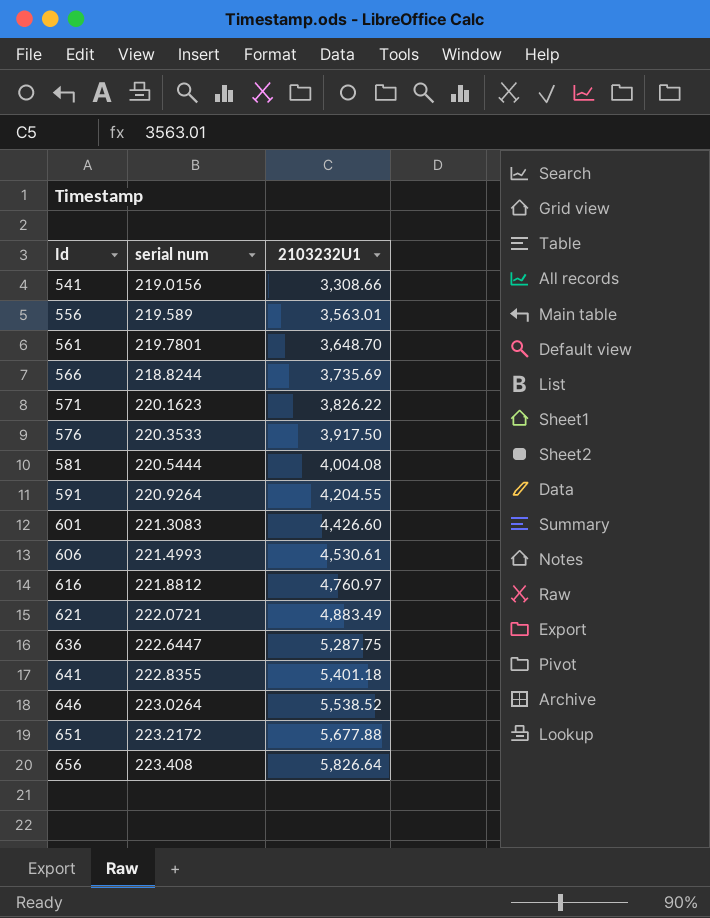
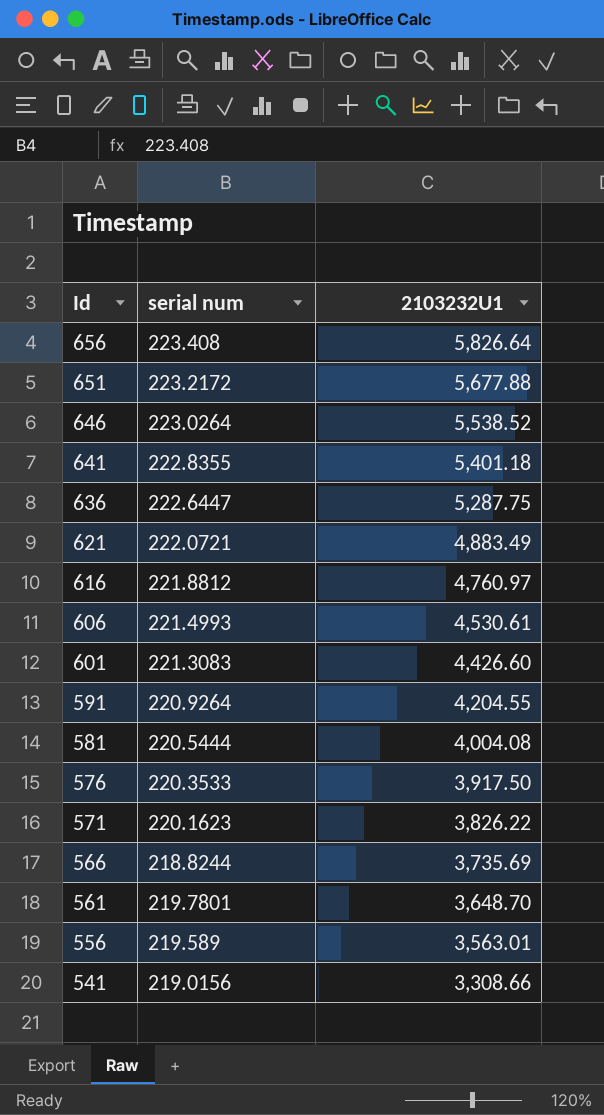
row order: Id ascending -> Id descending

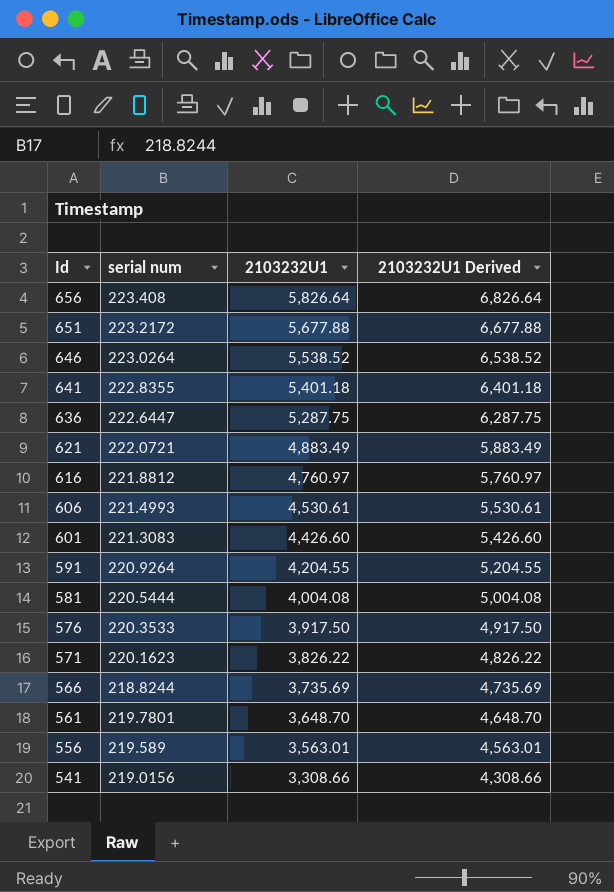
column 2103232U1 Derived | formula: none -> [2103232U1] + 1000

